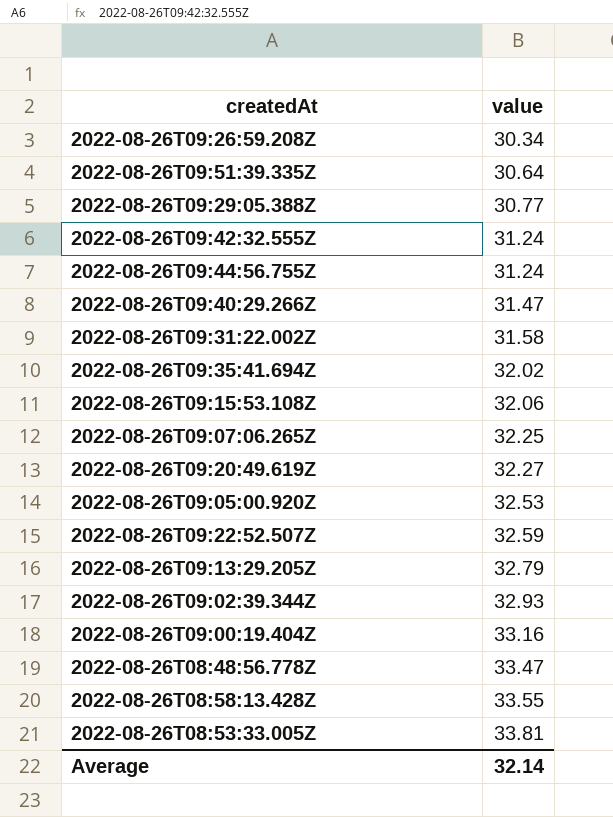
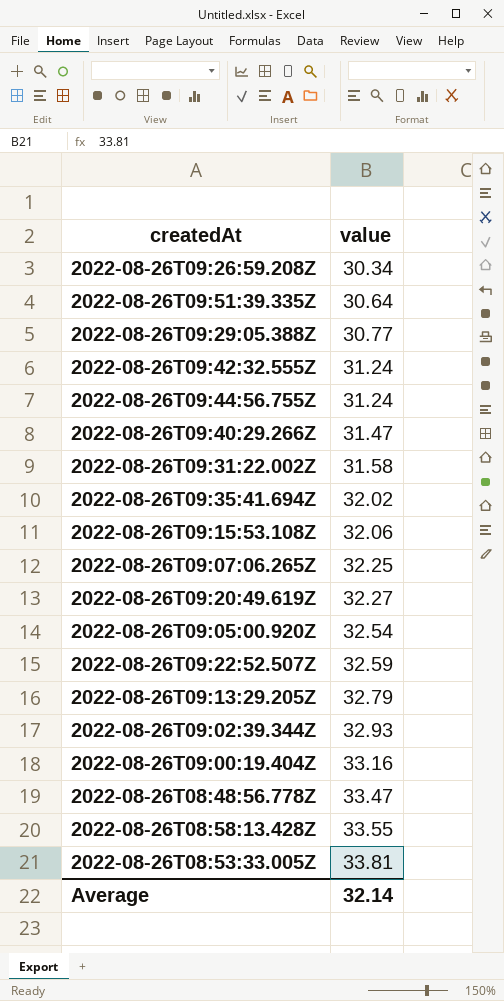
2022-08-26T09:05:00.920Z | value: 32.53 -> 32.54

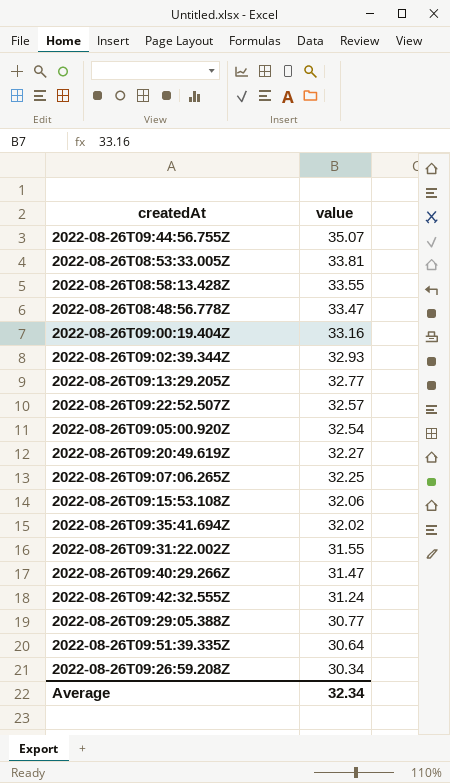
row order: value ascending -> value descending
2022-08-26T09:44:56.755Z | value: 31.24 -> 35.07
2022-08-26T09:13:29.205Z | value: 32.79 -> 32.77
2022-08-26T09:22:52.507Z | value: 32.59 -> 32.57
2022-08-26T09:31:22.002Z | value: 31.58 -> 31.55
Average | value: 32.14 -> 32.34

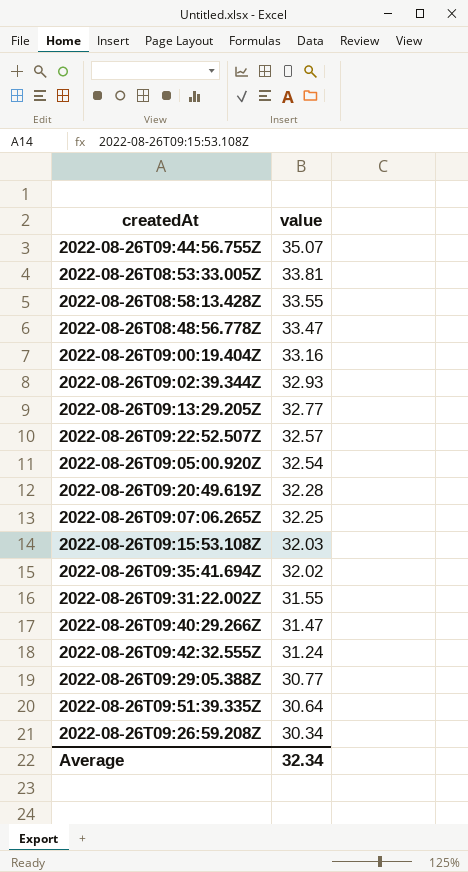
2022-08-26T09:20:49.619Z | value: 32.27 -> 32.28
2022-08-26T09:15:53.108Z | value: 32.06 -> 32.03

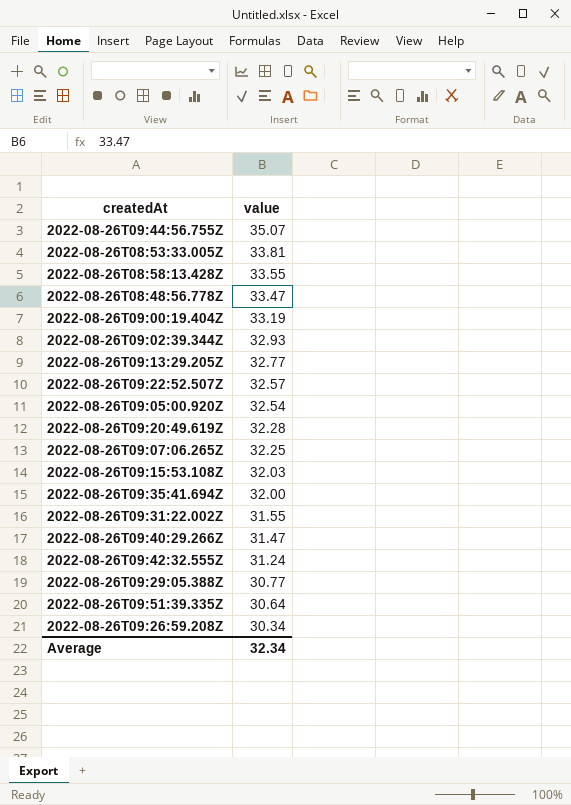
2022-08-26T09:00:19.404Z | value: 33.16 -> 33.19
2022-08-26T09:35:41.694Z | value: 32.02 -> 32.00

